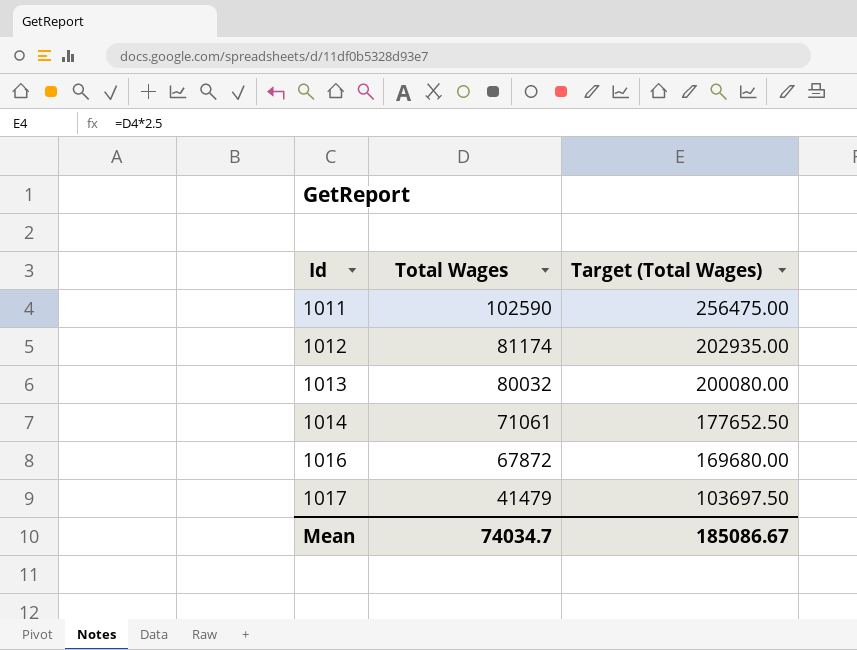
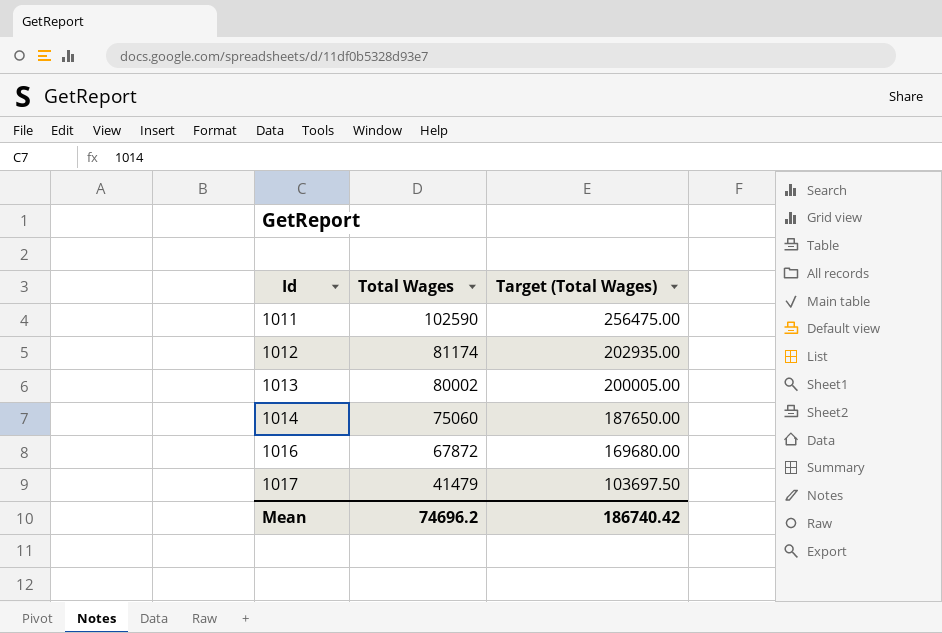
1013 | Total Wages: 80032 -> 80002
1013 | Target (Total Wages): 200080.00 -> 200005.00
1014 | Total Wages: 71061 -> 75060
1014 | Target (Total Wages): 177652.50 -> 187650.00
Mean | Total Wages: 74034.7 -> 74696.2
Mean | Target (Total Wages): 185086.67 -> 186740.42

